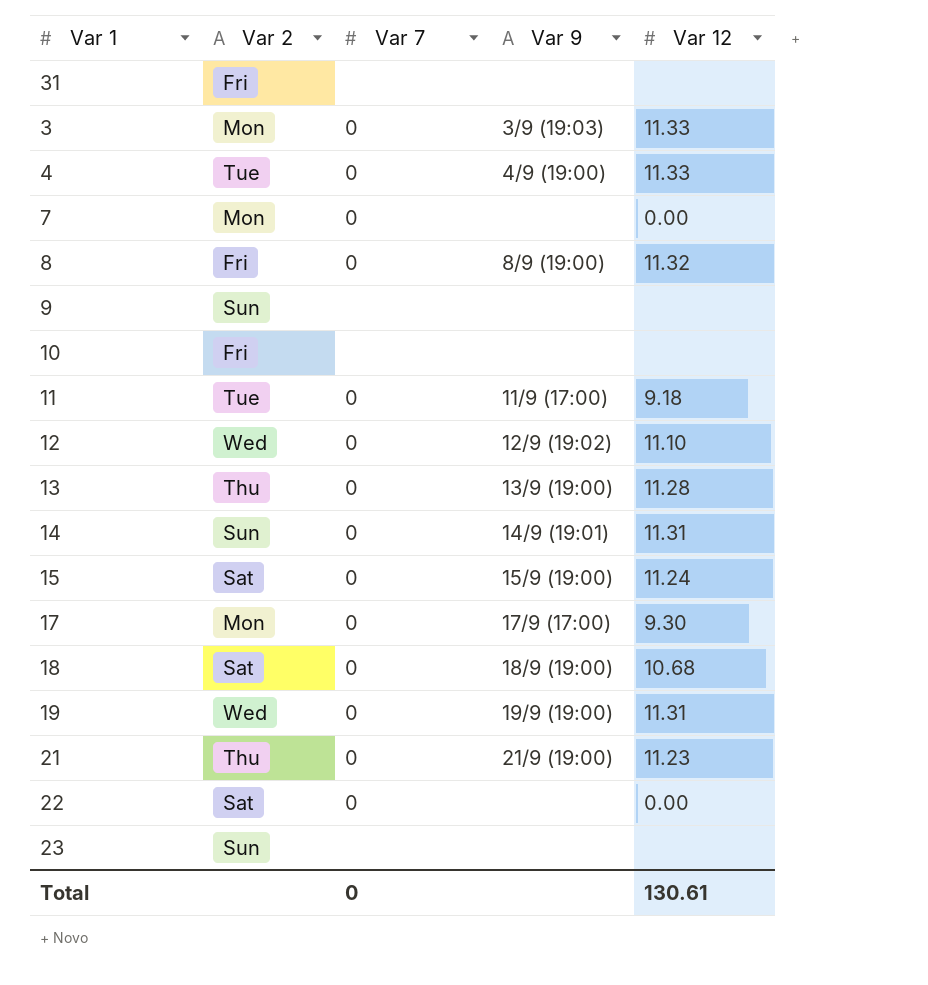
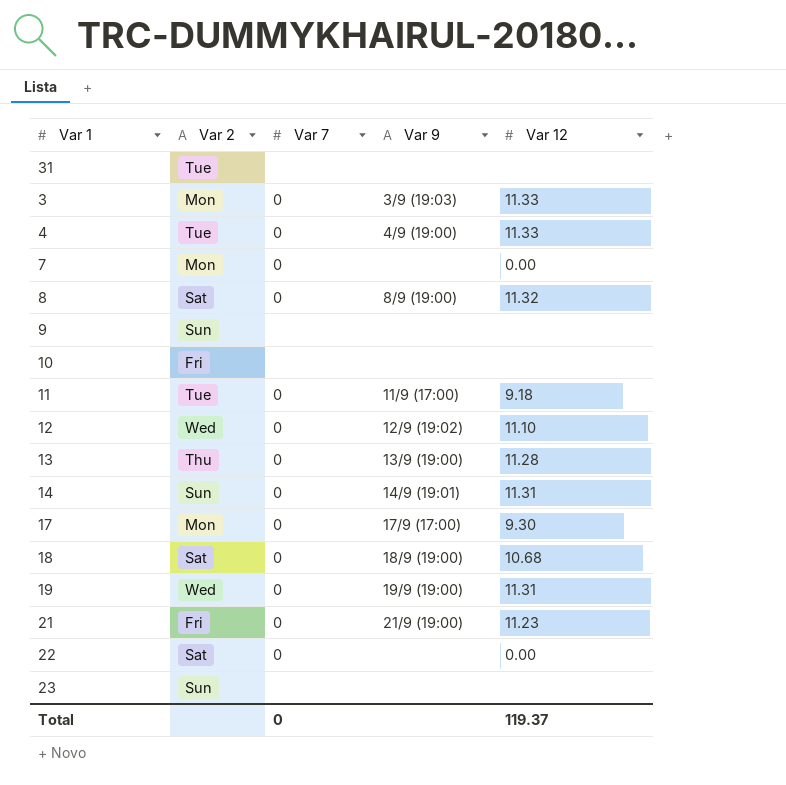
row 15: Sat | 0 | 15/9 (19:00) | 11.24 -> none
31 | Var 2: Fri -> Tue
8 | Var 2: Fri -> Sat
21 | Var 2: Thu -> Fri
Total | Var 12: 130.61 -> 119.37

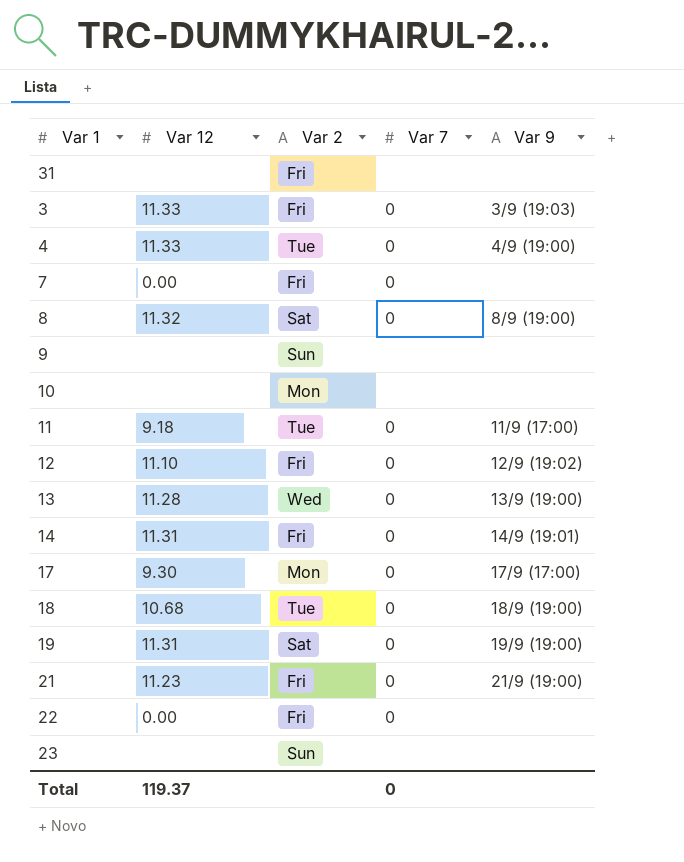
column Var 12 | position: 5 -> 2
31 | Var 2: Tue -> Fri
3 | Var 2: Mon -> Fri
7 | Var 2: Mon -> Fri
10 | Var 2: Fri -> Mon
12 | Var 2: Wed -> Fri
13 | Var 2: Thu -> Wed
14 | Var 2: Sun -> Fri
18 | Var 2: Sat -> Tue
19 | Var 2: Wed -> Sat
22 | Var 2: Sat -> Fri

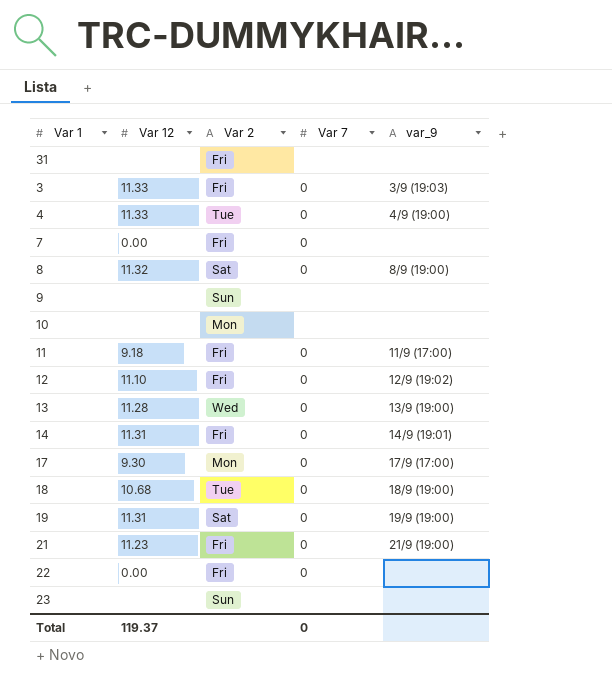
column name: Var 9 -> var_9
11 | Var 2: Tue -> Fri

